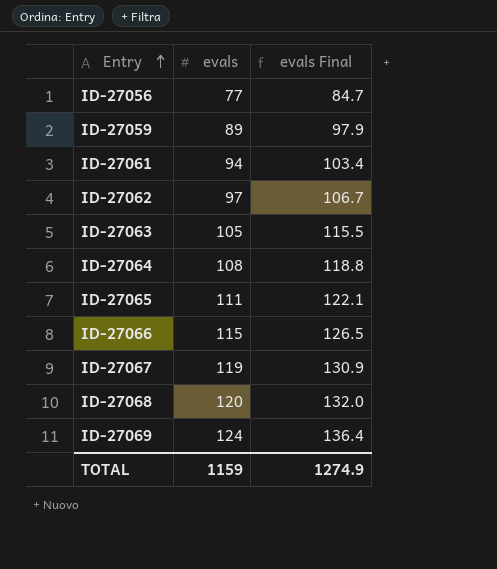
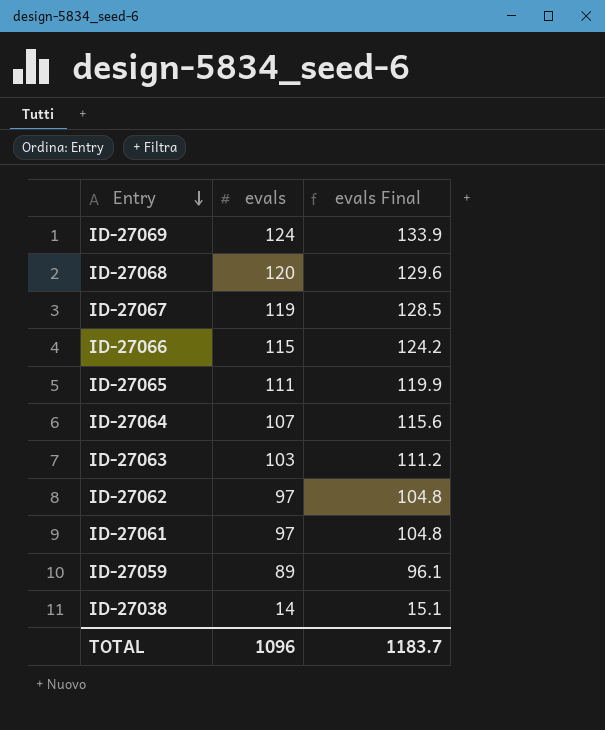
row order: Entry ascending -> Entry descending
column evals Final | formula: [evals] * 1.1 -> [evals] * 1.08
row ID-27056: 77 | 84.7 -> none
ID-27064 | evals: 108 -> 107
ID-27063 | evals: 105 -> 103
ID-27061 | evals: 94 -> 97
row ID-27038: none -> 14 | 15.1
TOTAL | evals: 1159 -> 1096
TOTAL | evals Final: 1274.9 -> 1183.7

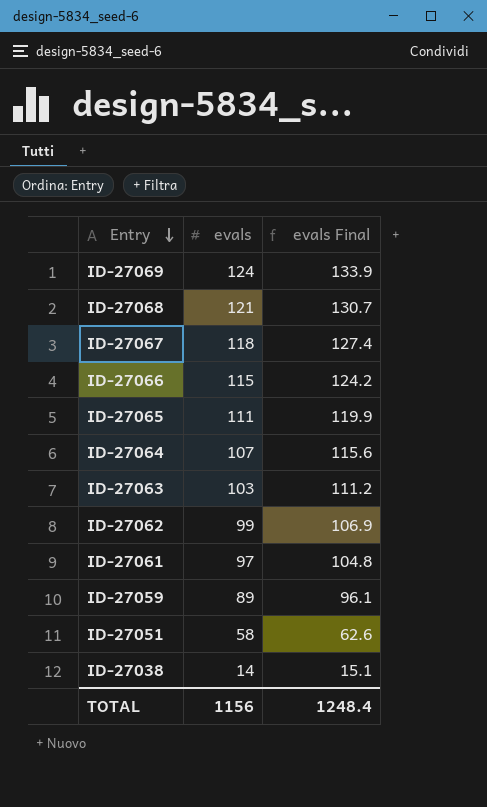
ID-27068 | evals: 120 -> 121
ID-27068 | evals Final: 129.6 -> 130.7
ID-27067 | evals: 119 -> 118
ID-27067 | evals Final: 128.5 -> 127.4
ID-27062 | evals: 97 -> 99
ID-27062 | evals Final: 104.8 -> 106.9
row ID-27051: none -> 58 | 62.6
TOTAL | evals: 1096 -> 1156
TOTAL | evals Final: 1183.7 -> 1248.4

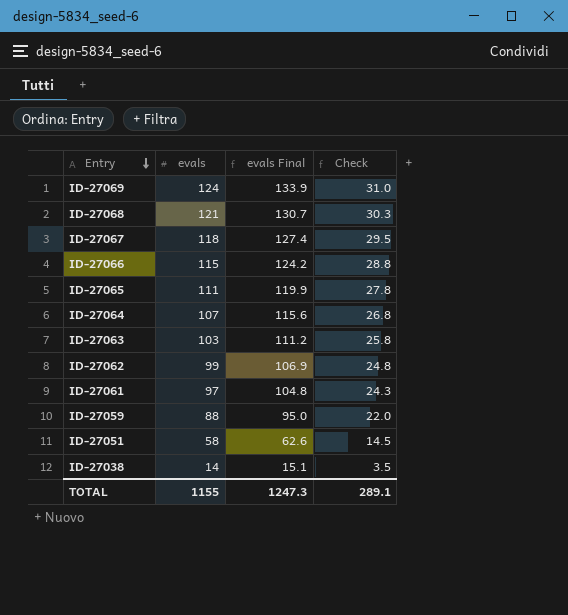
column Check | formula: none -> [evals] * 0.25
ID-27059 | evals: 89 -> 88
ID-27059 | evals Final: 96.1 -> 95.0
TOTAL | evals: 1156 -> 1155
TOTAL | evals Final: 1248.4 -> 1247.3

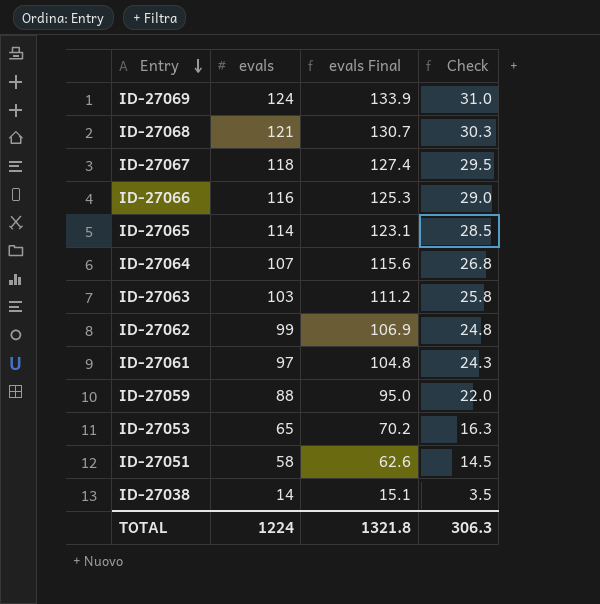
ID-27066 | evals: 115 -> 116
ID-27066 | evals Final: 124.2 -> 125.3
ID-27066 | Check: 28.8 -> 29.0
ID-27065 | evals: 111 -> 114
ID-27065 | evals Final: 119.9 -> 123.1
ID-27065 | Check: 27.8 -> 28.5
row ID-27053: none -> 65 | 70.2 | 16.3
TOTAL | evals: 1155 -> 1224
TOTAL | evals Final: 1247.3 -> 1321.8
TOTAL | Check: 289.1 -> 306.3

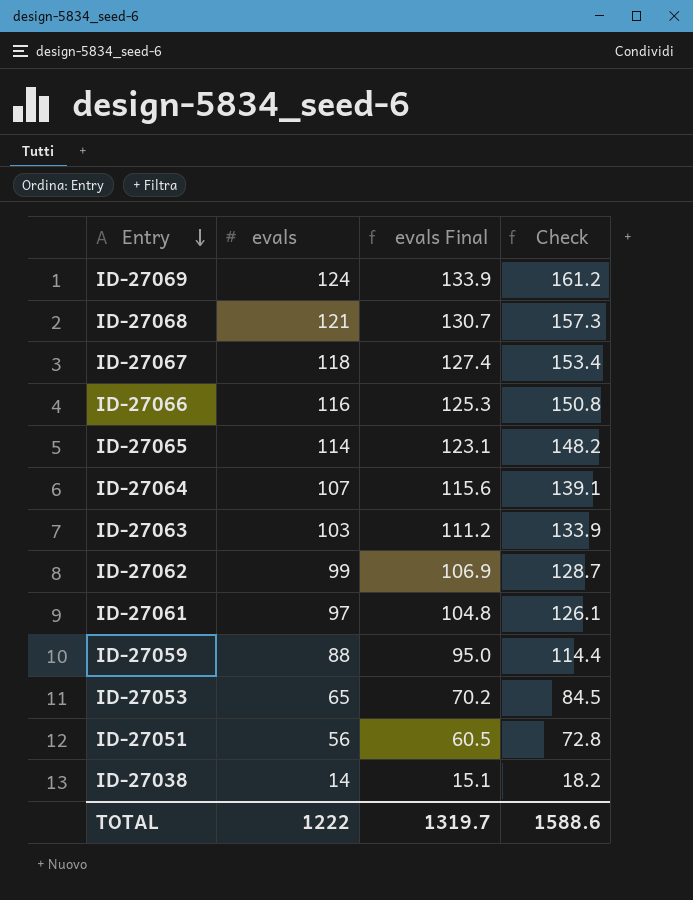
column Check | formula: [evals] * 0.25 -> [evals] * 1.3
ID-27051 | evals: 58 -> 56
ID-27051 | evals Final: 62.6 -> 60.5
TOTAL | evals: 1224 -> 1222
TOTAL | evals Final: 1321.8 -> 1319.7
TOTAL | Check: 306.3 -> 1588.6

